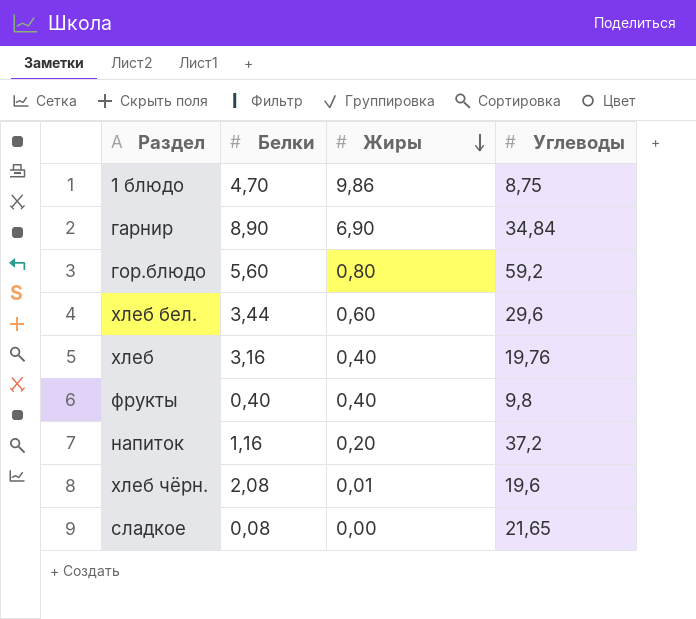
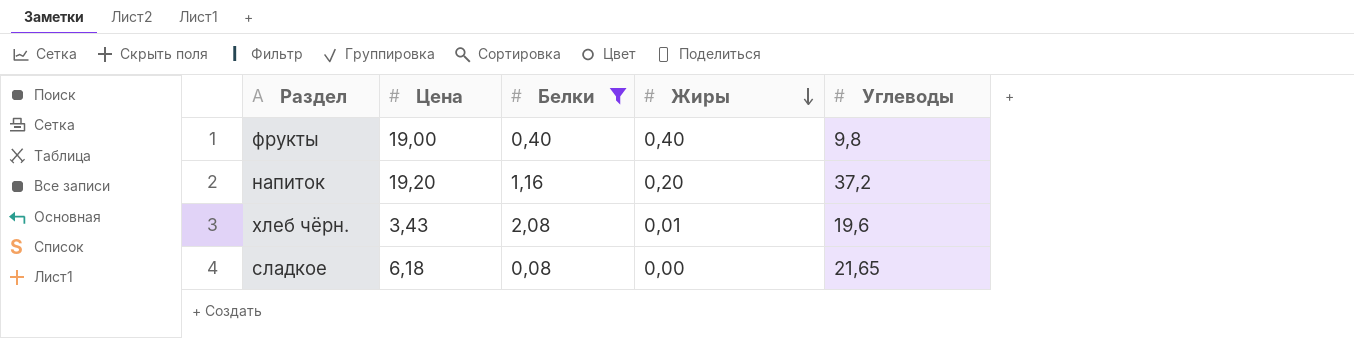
filter: none -> Белки <= 2,08
column Цена | position: none -> 2

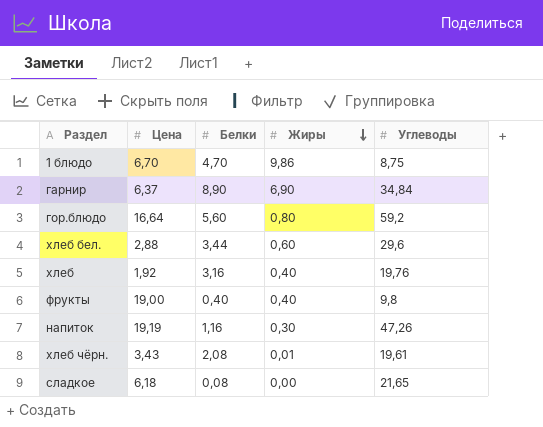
filter: Белки <= 2,08 -> none
напиток | Цена: 19,20 -> 19,19
напиток | Жиры: 0,20 -> 0,30
напиток | Углеводы: 37,2 -> 47,26
хлеб чёрн. | Углеводы: 19,6 -> 19,61

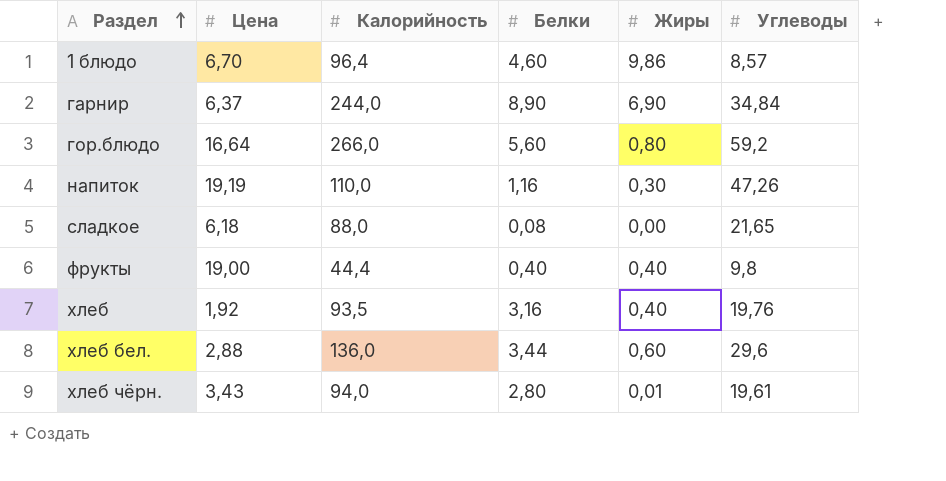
row order: Жиры descending -> Раздел ascending
column Калорийность | position: none -> 3
1 блюдо | Белки: 4,70 -> 4,60
1 блюдо | Углеводы: 8,75 -> 8,57
хлеб чёрн. | Белки: 2,08 -> 2,80

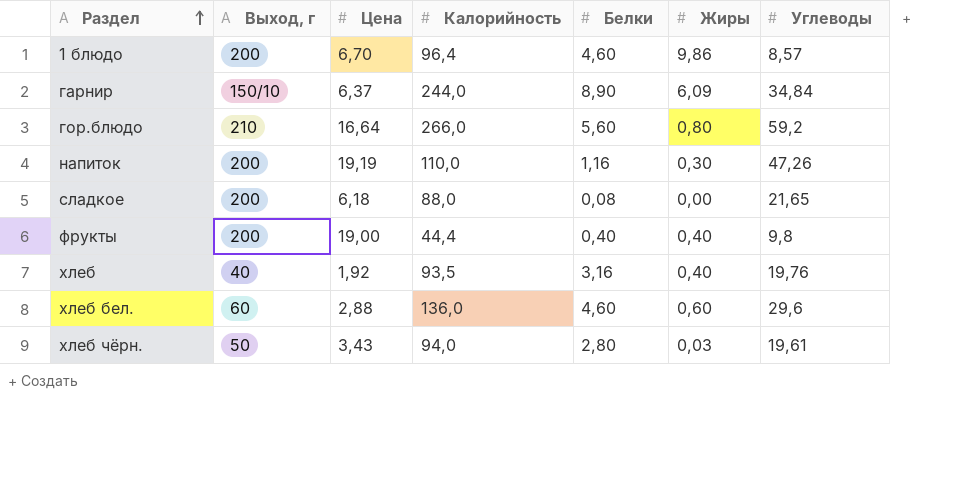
column Выход, г | position: none -> 2
гарнир | Жиры: 6,90 -> 6,09
хлеб бел. | Белки: 3,44 -> 4,60
хлеб чёрн. | Жиры: 0,01 -> 0,03

